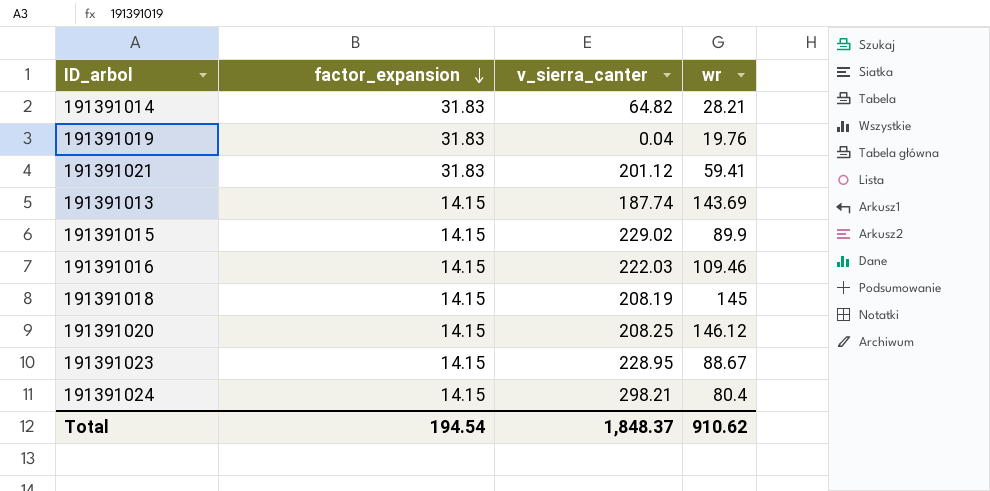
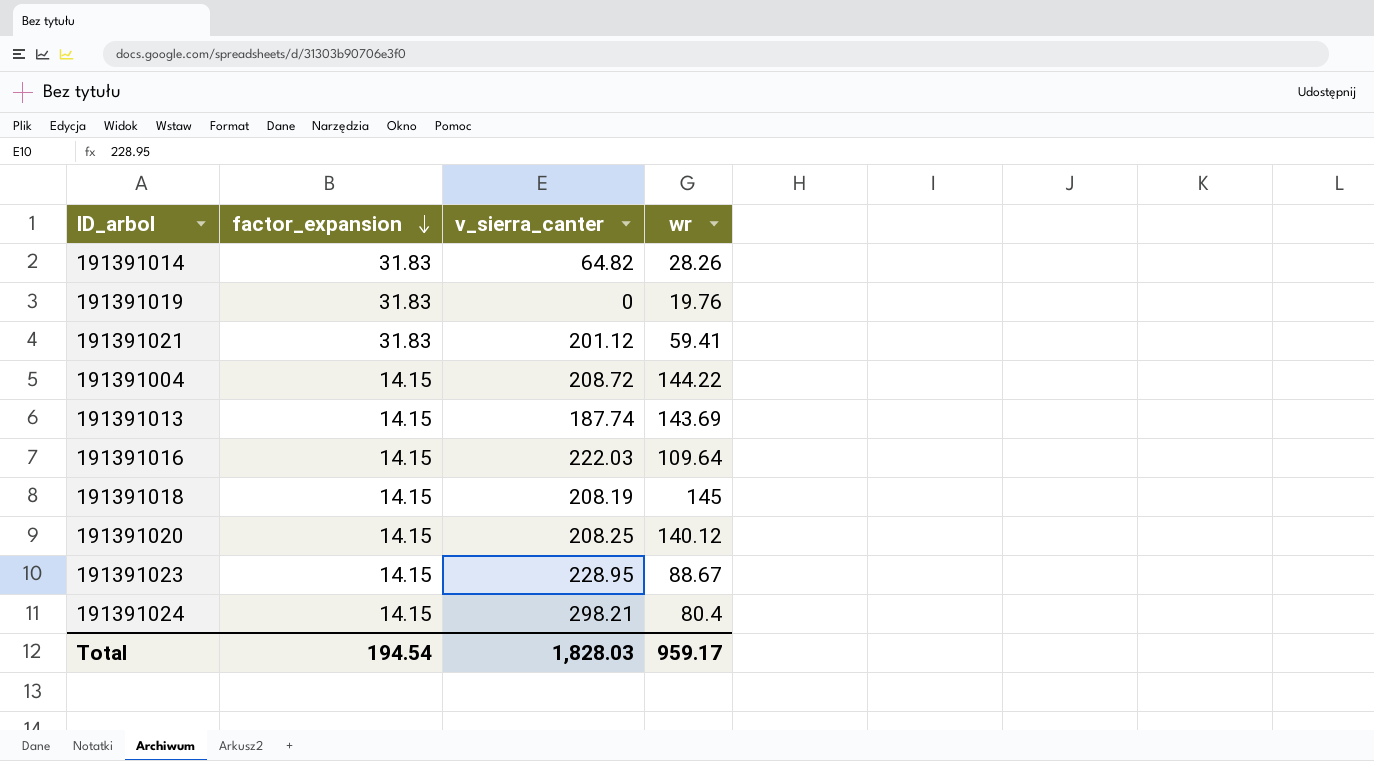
row 191391015: 14.15 | 229.02 | 89.9 -> none
191391014 | wr: 28.21 -> 28.26
191391019 | v_sierra_canter: 0.04 -> 0
row 191391004: none -> 14.15 | 208.72 | 144.22
191391016 | wr: 109.46 -> 109.64
191391020 | wr: 146.12 -> 140.12
Total | v_sierra_canter: 1,848.37 -> 1,828.03
Total | wr: 910.62 -> 959.17

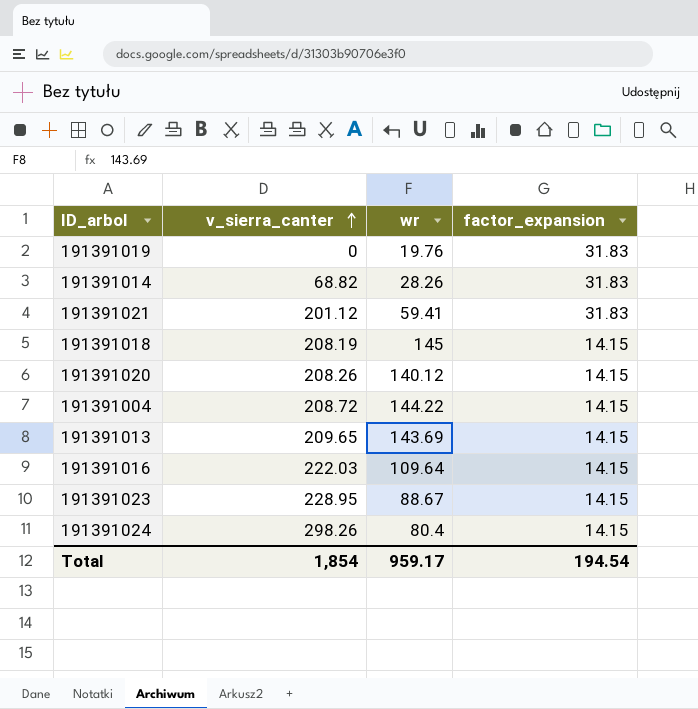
row order: factor_expansion descending -> v_sierra_canter ascending
column factor_expansion | position: 2 -> 4
191391014 | v_sierra_canter: 64.82 -> 68.82
191391020 | v_sierra_canter: 208.25 -> 208.26
191391013 | v_sierra_canter: 187.74 -> 209.65
191391024 | v_sierra_canter: 298.21 -> 298.26
Total | v_sierra_canter: 1,828.03 -> 1,854

